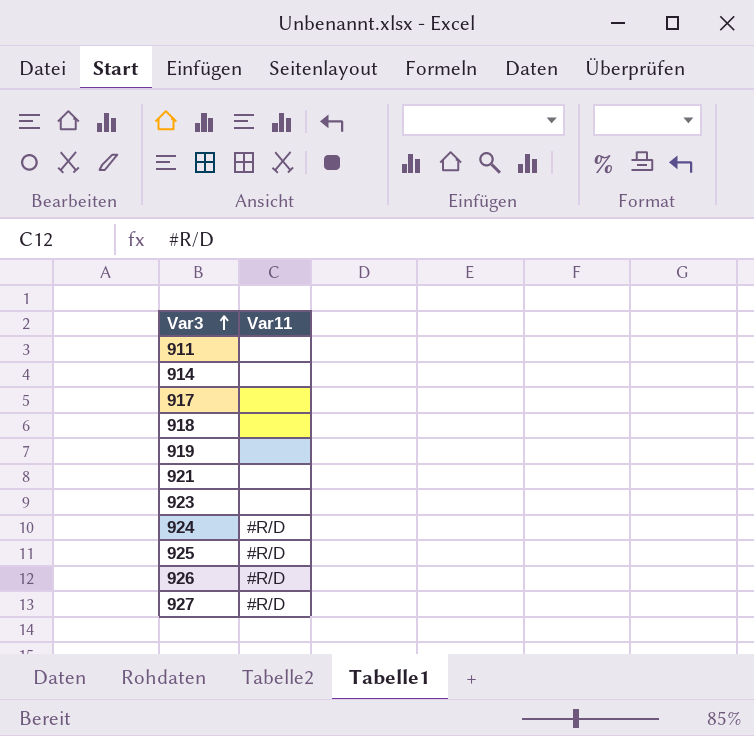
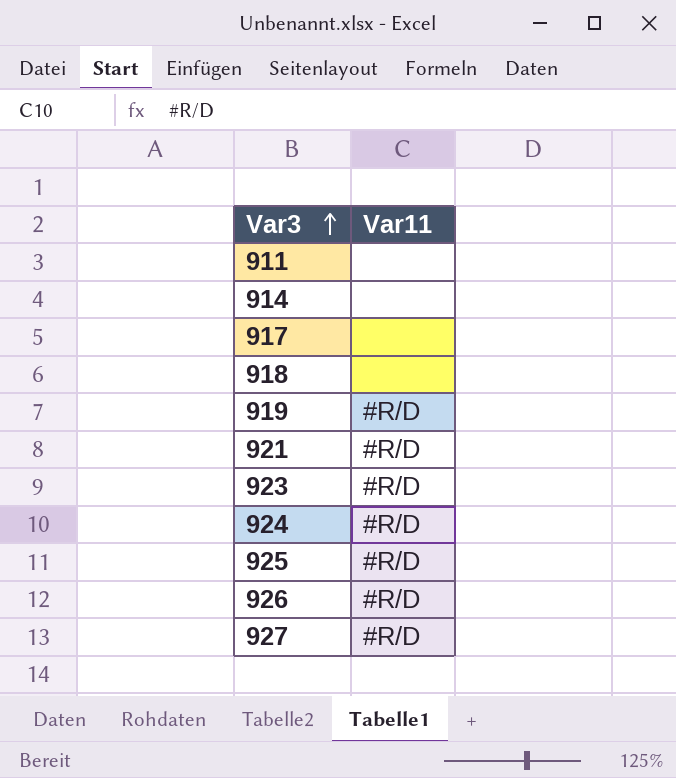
919 | Var11: none -> #R/D
921 | Var11: none -> #R/D
923 | Var11: none -> #R/D

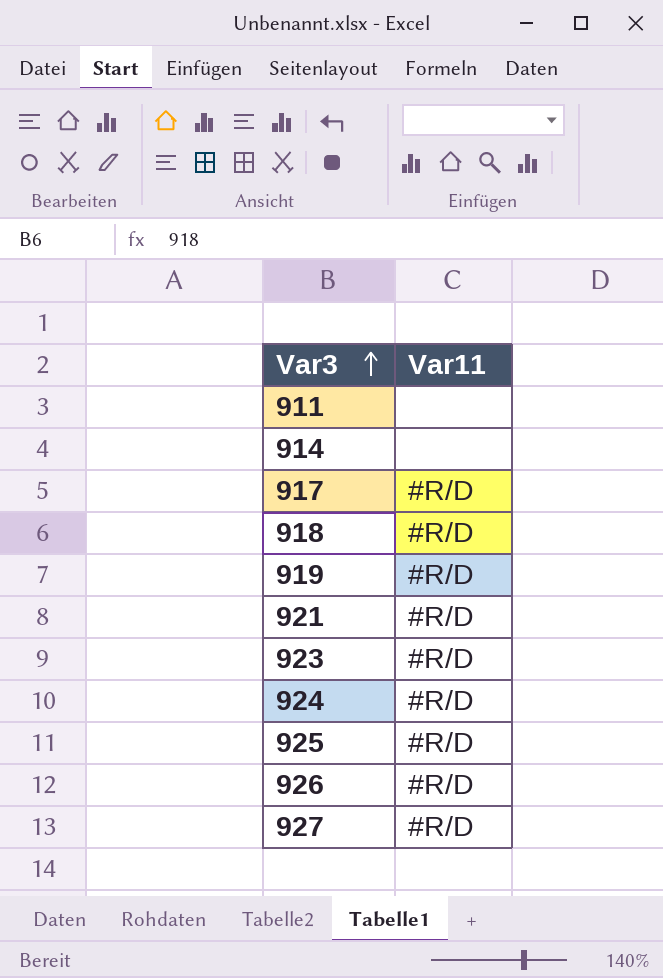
917 | Var11: none -> #R/D
918 | Var11: none -> #R/D

